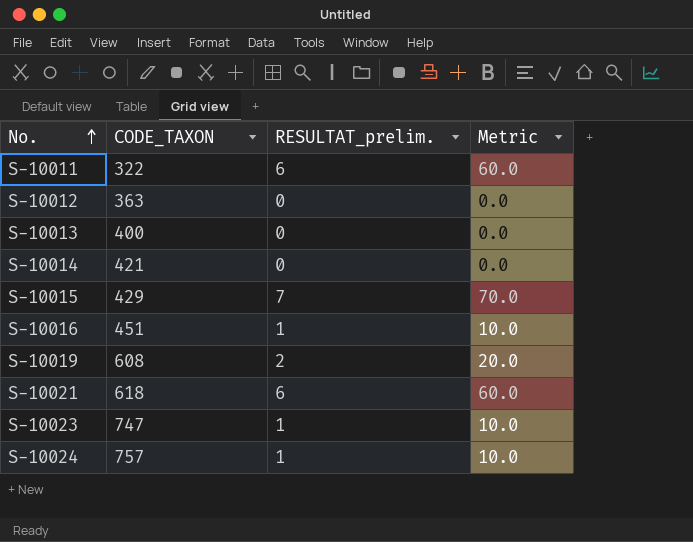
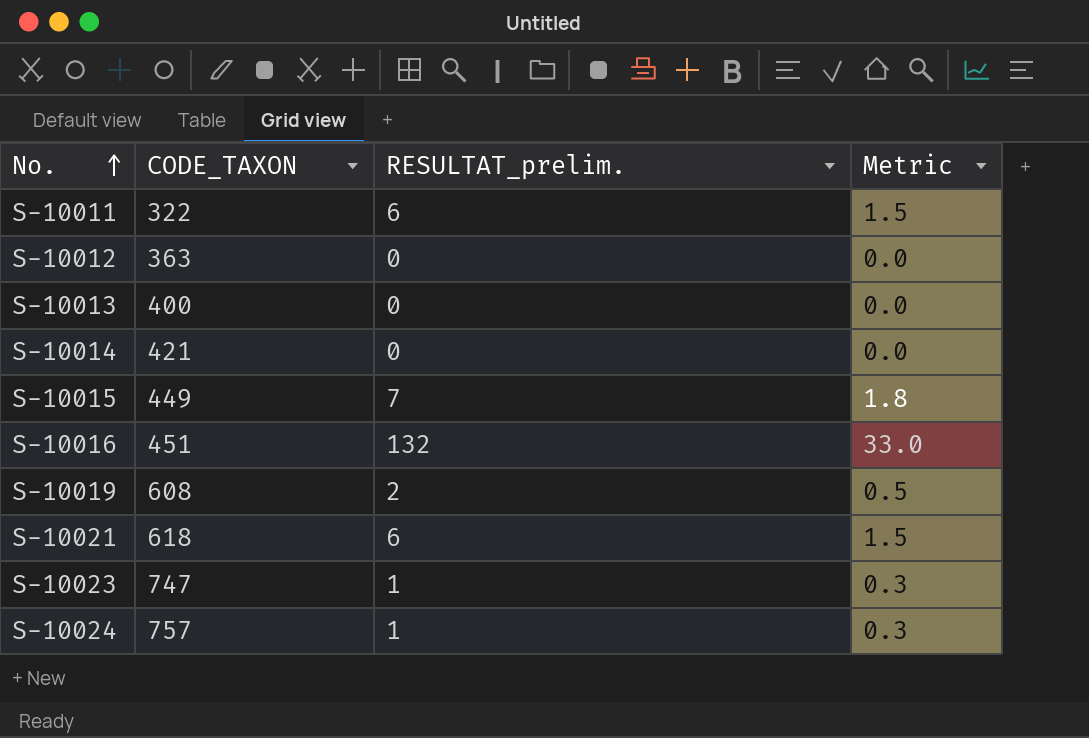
column Metric | formula: [RESULTAT_prelim.] * 10 -> [RESULTAT_prelim.] * 0.25
S-10015 | CODE_TAXON: 429 -> 449
S-10016 | RESULTAT_prelim.: 1 -> 132

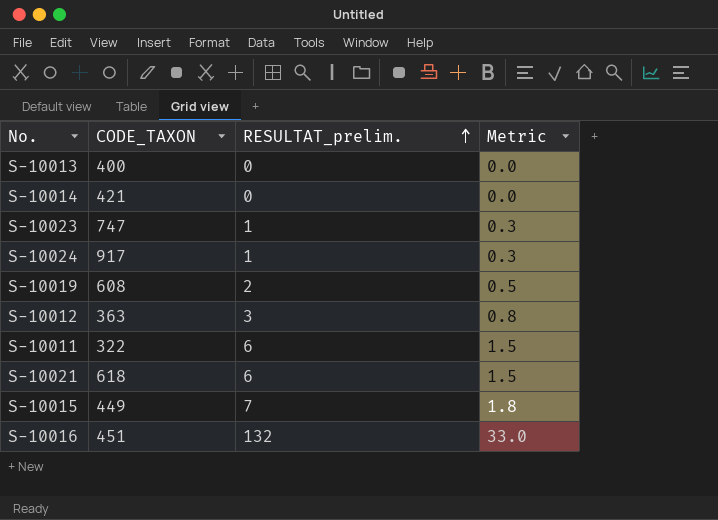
row order: No. ascending -> RESULTAT_prelim. ascending
S-10024 | CODE_TAXON: 757 -> 917
S-10012 | RESULTAT_prelim.: 0 -> 3
S-10012 | Metric: 0.0 -> 0.8

